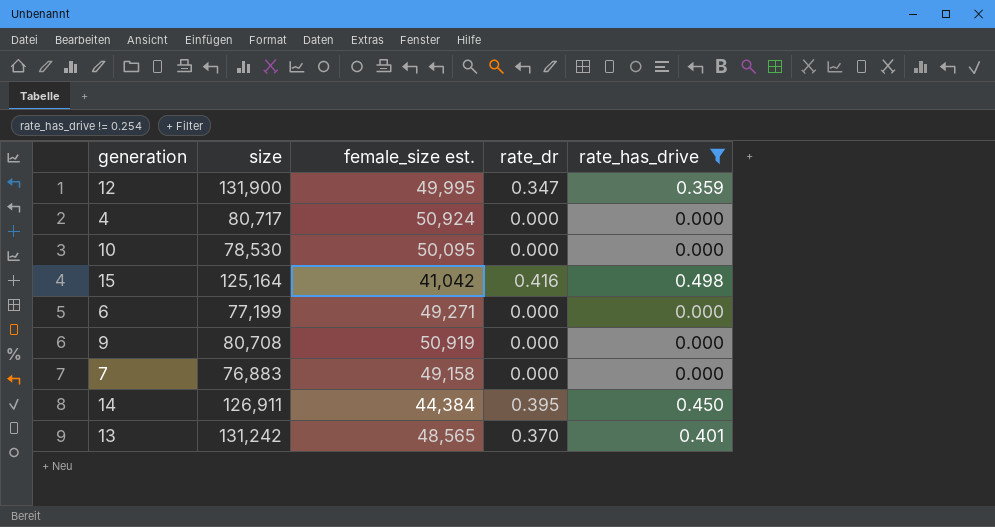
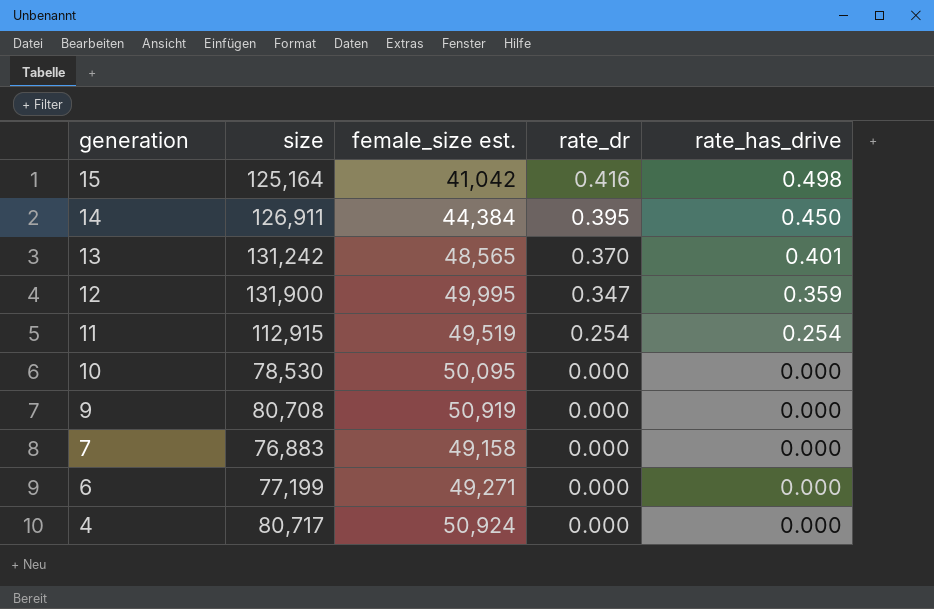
filter: rate_has_drive != 0.254 -> none
row order: none -> generation descending

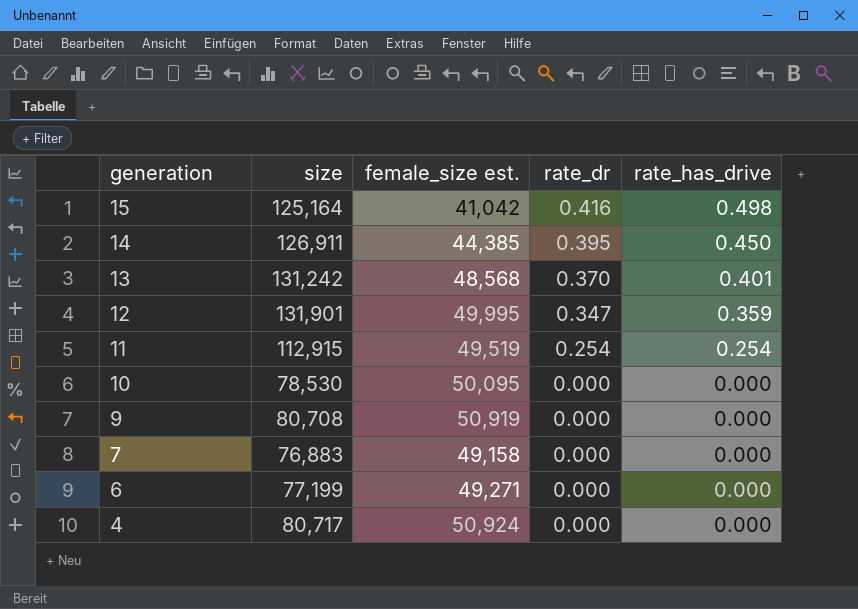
14 | female_size est.: 44,384 -> 44,385
13 | female_size est.: 48,565 -> 48,568
12 | size: 131,900 -> 131,901

